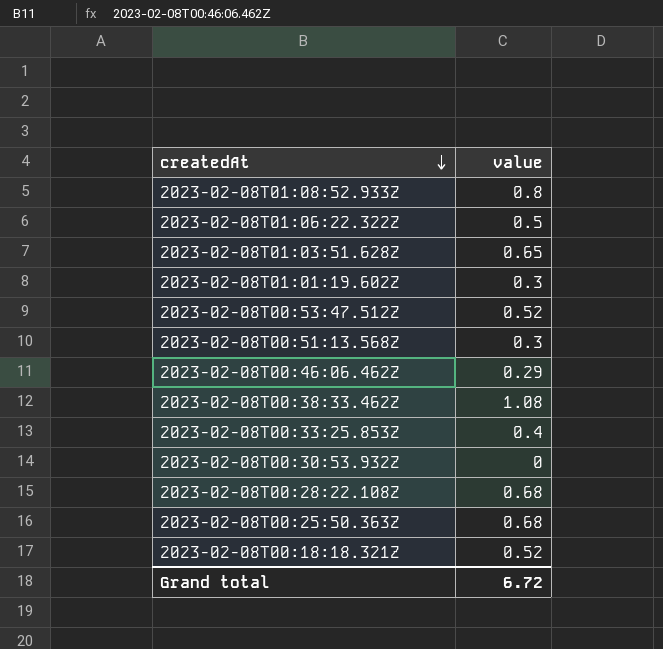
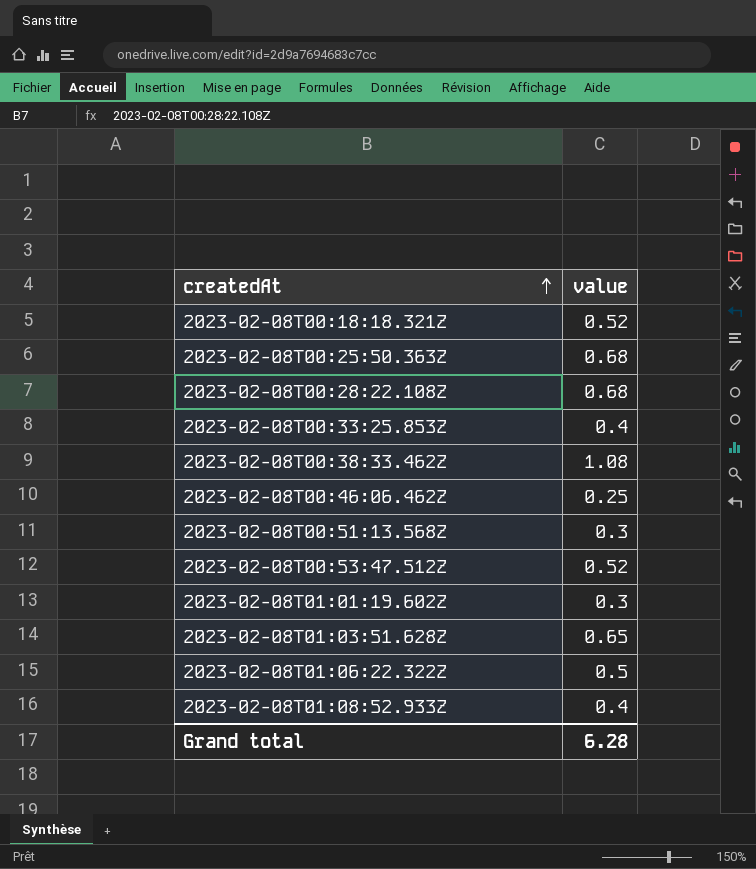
row order: createdAt descending -> createdAt ascending
row 2023-02-08T00:30:53.932Z: 0 -> none
2023-02-08T00:46:06.462Z | value: 0.29 -> 0.25
2023-02-08T01:08:52.933Z | value: 0.8 -> 0.4
Grand total | value: 6.72 -> 6.28

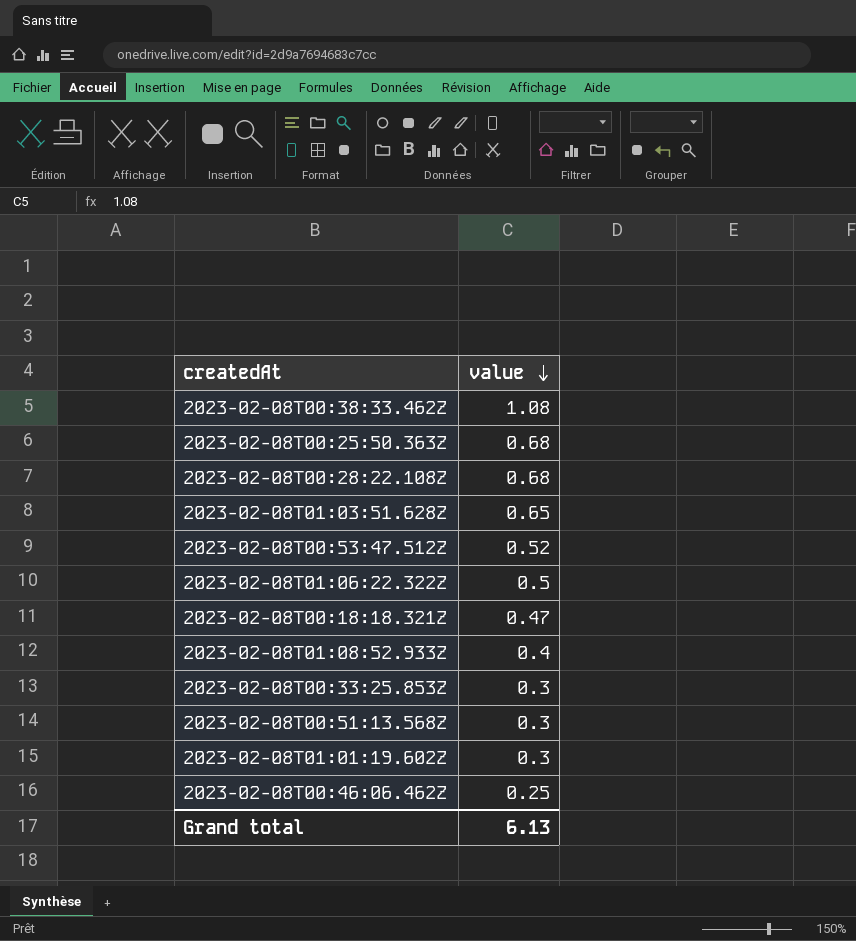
row order: createdAt ascending -> value descending
2023-02-08T00:18:18.321Z | value: 0.52 -> 0.47
2023-02-08T00:33:25.853Z | value: 0.4 -> 0.3
Grand total | value: 6.28 -> 6.13

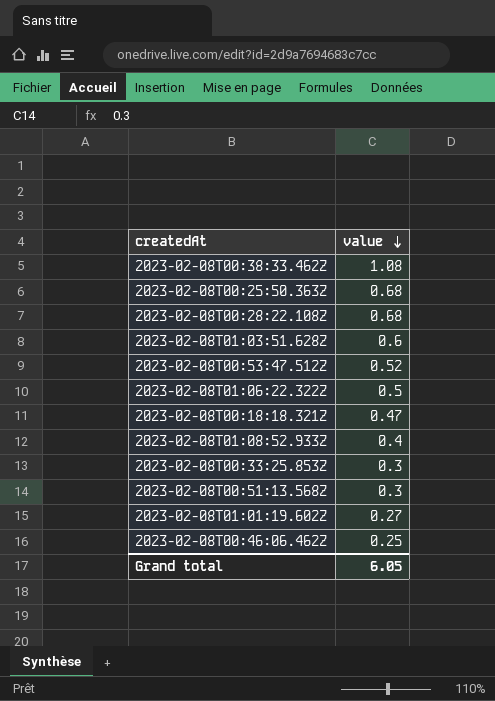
2023-02-08T01:03:51.628Z | value: 0.65 -> 0.6
2023-02-08T01:01:19.602Z | value: 0.3 -> 0.27
Grand total | value: 6.13 -> 6.05

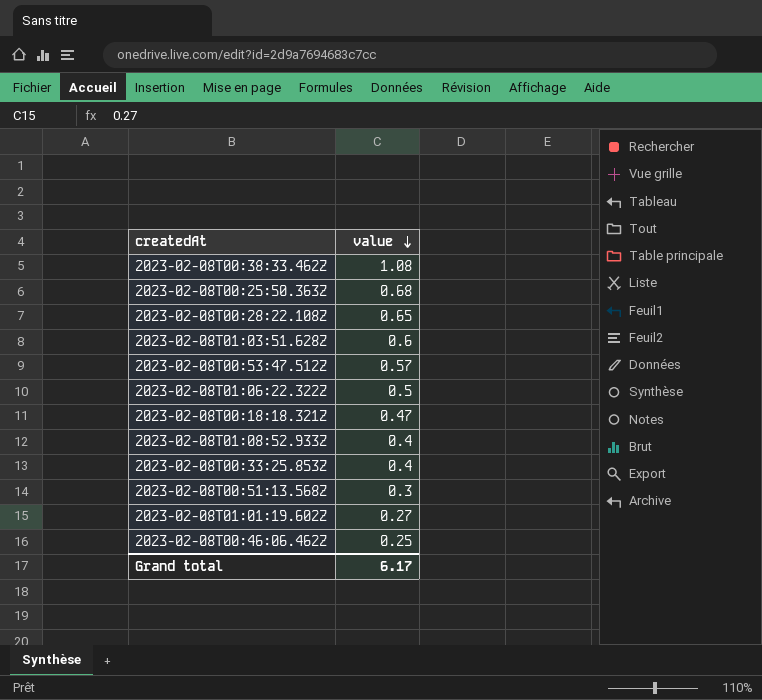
2023-02-08T00:28:22.108Z | value: 0.68 -> 0.65
2023-02-08T00:53:47.512Z | value: 0.52 -> 0.57
2023-02-08T00:33:25.853Z | value: 0.3 -> 0.4
Grand total | value: 6.05 -> 6.17

